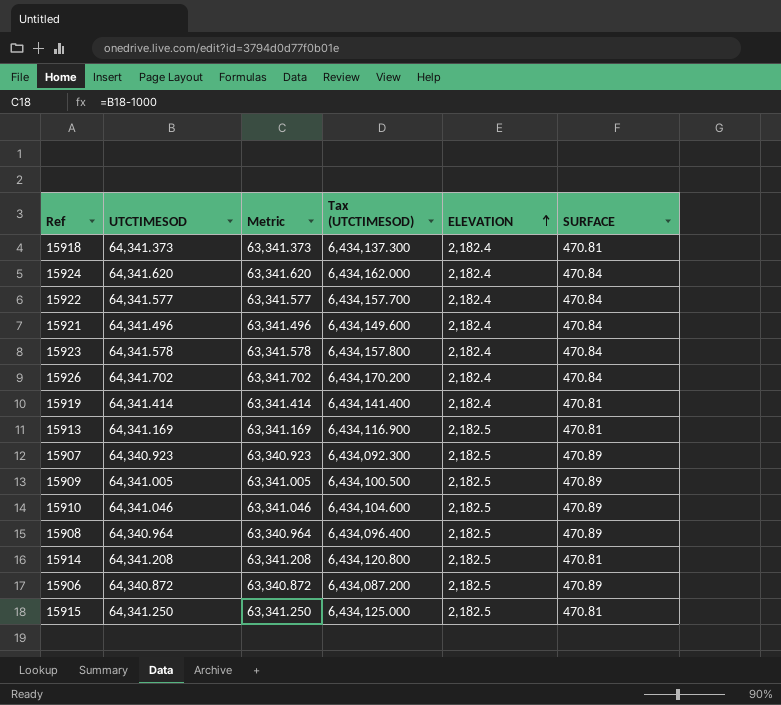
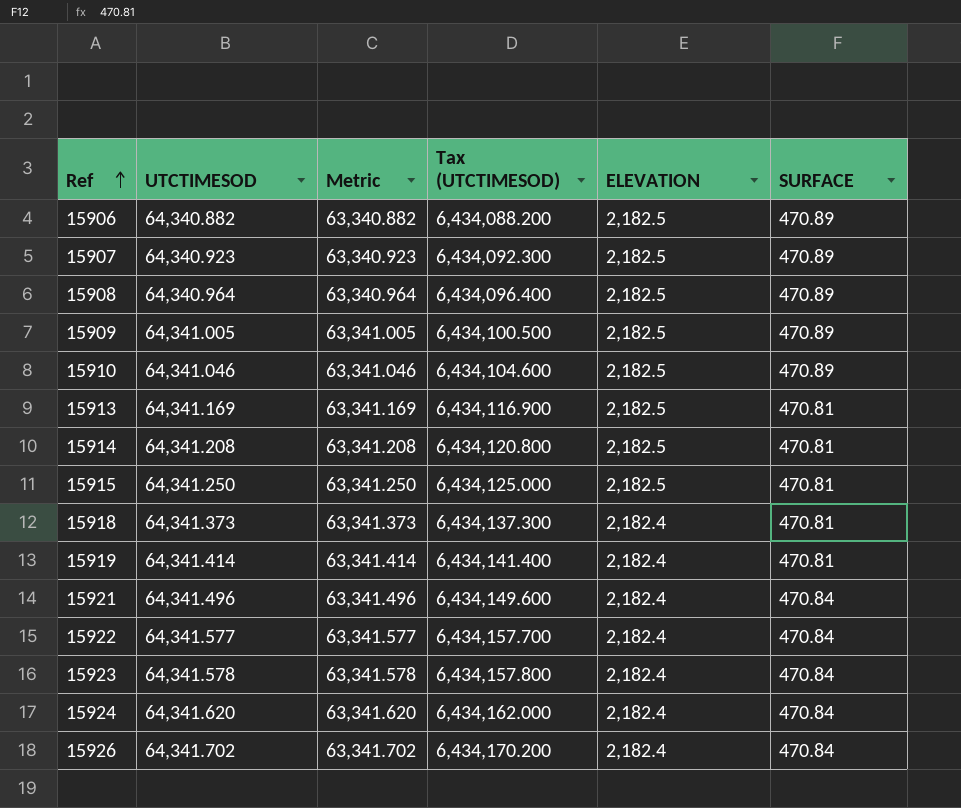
row order: ELEVATION ascending -> Ref ascending
15906 | UTCTIMESOD: 64,340.872 -> 64,340.882
15906 | Metric: 63,340.872 -> 63,340.882
15906 | Tax (UTCTIMESOD): 6,434,087.200 -> 6,434,088.200

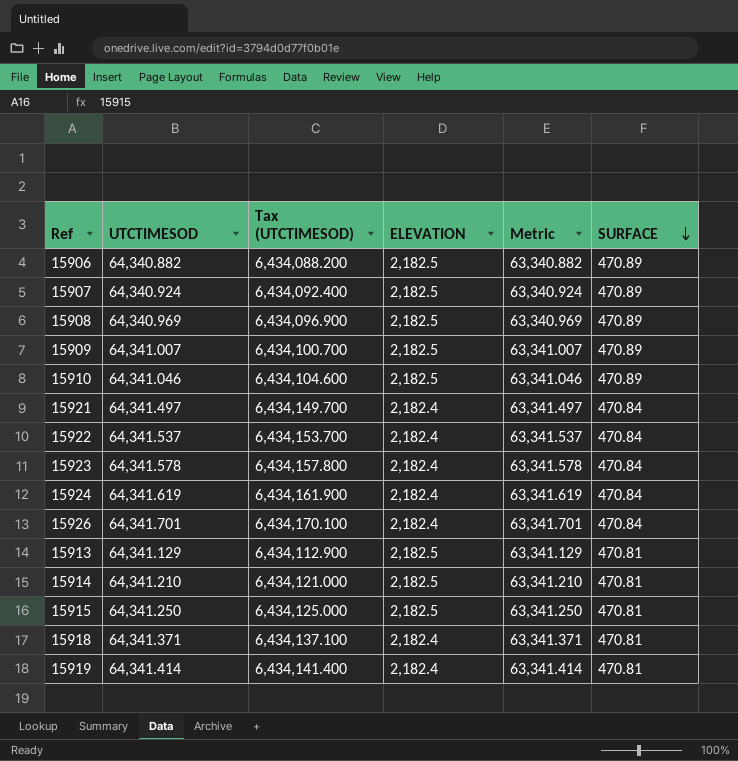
row order: Ref ascending -> SURFACE descending
column Metric | position: 3 -> 5
15907 | UTCTIMESOD: 64,340.923 -> 64,340.924
15907 | Tax (UTCTIMESOD): 6,434,092.300 -> 6,434,092.400
15907 | Metric: 63,340.923 -> 63,340.924
15908 | UTCTIMESOD: 64,340.964 -> 64,340.969
15908 | Tax (UTCTIMESOD): 6,434,096.400 -> 6,434,096.900
15908 | Metric: 63,340.964 -> 63,340.969
15909 | UTCTIMESOD: 64,341.005 -> 64,341.007
15909 | Tax (UTCTIMESOD): 6,434,100.500 -> 6,434,100.700
15909 | Metric: 63,341.005 -> 63,341.007
15921 | UTCTIMESOD: 64,341.496 -> 64,341.497
15921 | Tax (UTCTIMESOD): 6,434,149.600 -> 6,434,149.700
15921 | Metric: 63,341.496 -> 63,341.497
15922 | UTCTIMESOD: 64,341.577 -> 64,341.537
15922 | Tax (UTCTIMESOD): 6,434,157.700 -> 6,434,153.700
15922 | Metric: 63,341.577 -> 63,341.537
15924 | UTCTIMESOD: 64,341.620 -> 64,341.619
15924 | Tax (UTCTIMESOD): 6,434,162.000 -> 6,434,161.900
15924 | Metric: 63,341.620 -> 63,341.619
15926 | UTCTIMESOD: 64,341.702 -> 64,341.701
15926 | Tax (UTCTIMESOD): 6,434,170.200 -> 6,434,170.100
15926 | Metric: 63,341.702 -> 63,341.701
15913 | UTCTIMESOD: 64,341.169 -> 64,341.129
15913 | Tax (UTCTIMESOD): 6,434,116.900 -> 6,434,112.900
15913 | Metric: 63,341.169 -> 63,341.129
15914 | UTCTIMESOD: 64,341.208 -> 64,341.210
15914 | Tax (UTCTIMESOD): 6,434,120.800 -> 6,434,121.000
15914 | Metric: 63,341.208 -> 63,341.210
15918 | UTCTIMESOD: 64,341.373 -> 64,341.371
15918 | Tax (UTCTIMESOD): 6,434,137.300 -> 6,434,137.100
15918 | Metric: 63,341.373 -> 63,341.371

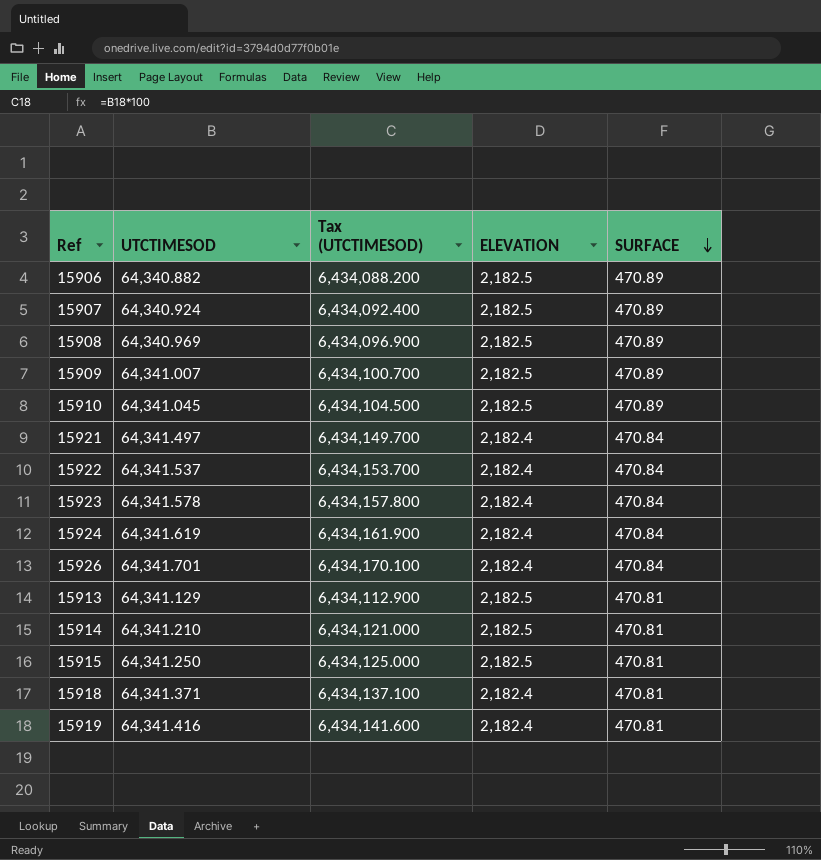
column Metric | formula: [UTCTIMESOD] - 1000 -> none
15910 | UTCTIMESOD: 64,341.046 -> 64,341.045
15910 | Tax (UTCTIMESOD): 6,434,104.600 -> 6,434,104.500
15919 | UTCTIMESOD: 64,341.414 -> 64,341.416
15919 | Tax (UTCTIMESOD): 6,434,141.400 -> 6,434,141.600

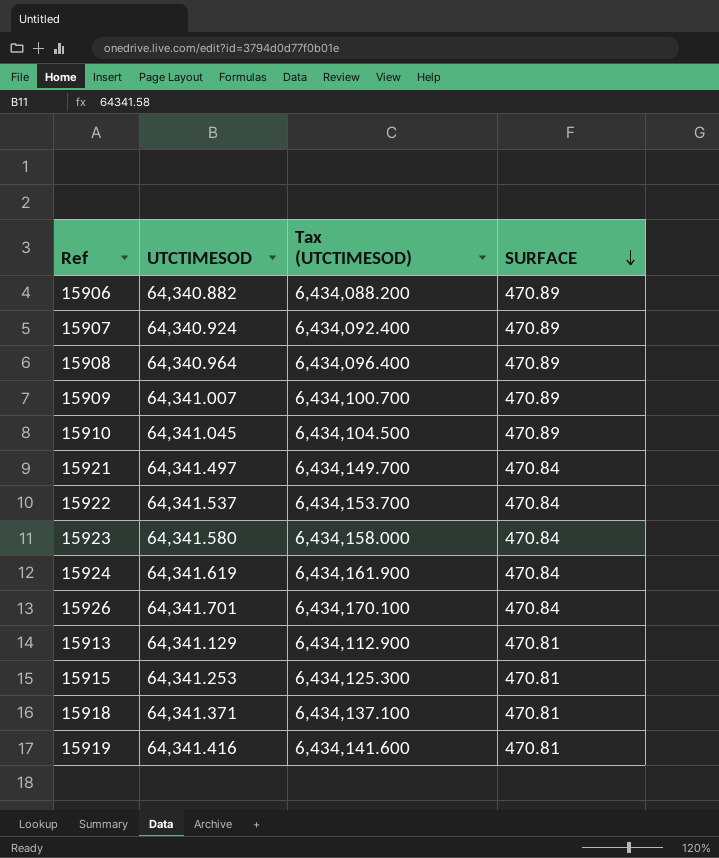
column ELEVATION | position: 4 -> none
row 15914: 64,341.210 | 6,434,121.000 | 2,182.5 | 470.81 -> none
15908 | UTCTIMESOD: 64,340.969 -> 64,340.964
15908 | Tax (UTCTIMESOD): 6,434,096.900 -> 6,434,096.400
15923 | UTCTIMESOD: 64,341.578 -> 64,341.580
15923 | Tax (UTCTIMESOD): 6,434,157.800 -> 6,434,158.000
15915 | UTCTIMESOD: 64,341.250 -> 64,341.253
15915 | Tax (UTCTIMESOD): 6,434,125.000 -> 6,434,125.300

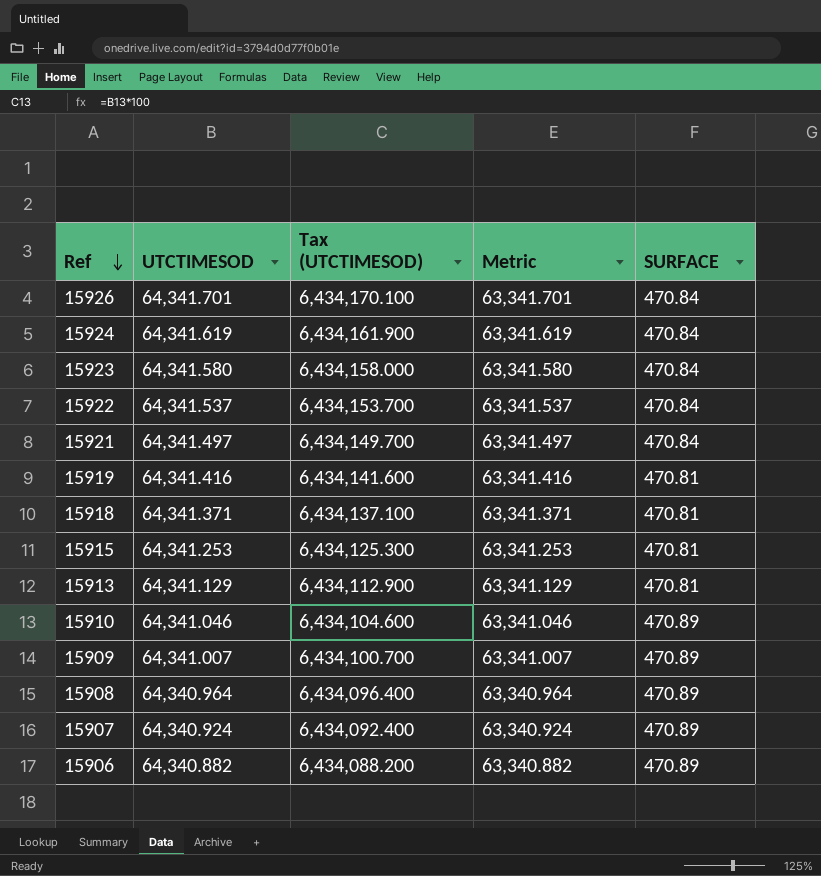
row order: SURFACE descending -> Ref descending
column Metric | formula: none -> [UTCTIMESOD] - 1000
15910 | UTCTIMESOD: 64,341.045 -> 64,341.046
15910 | Tax (UTCTIMESOD): 6,434,104.500 -> 6,434,104.600

